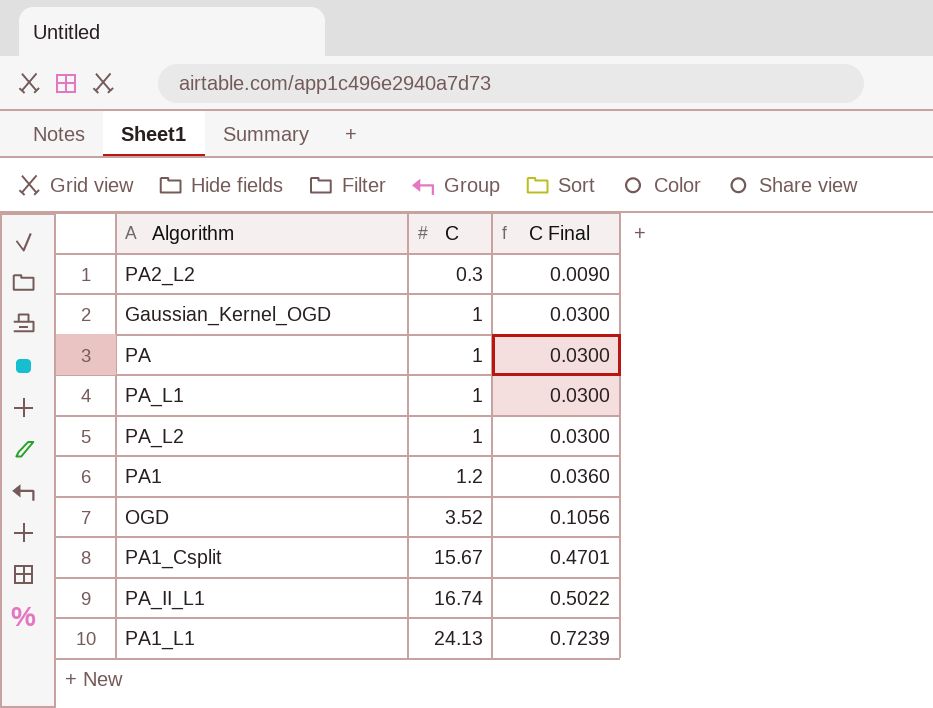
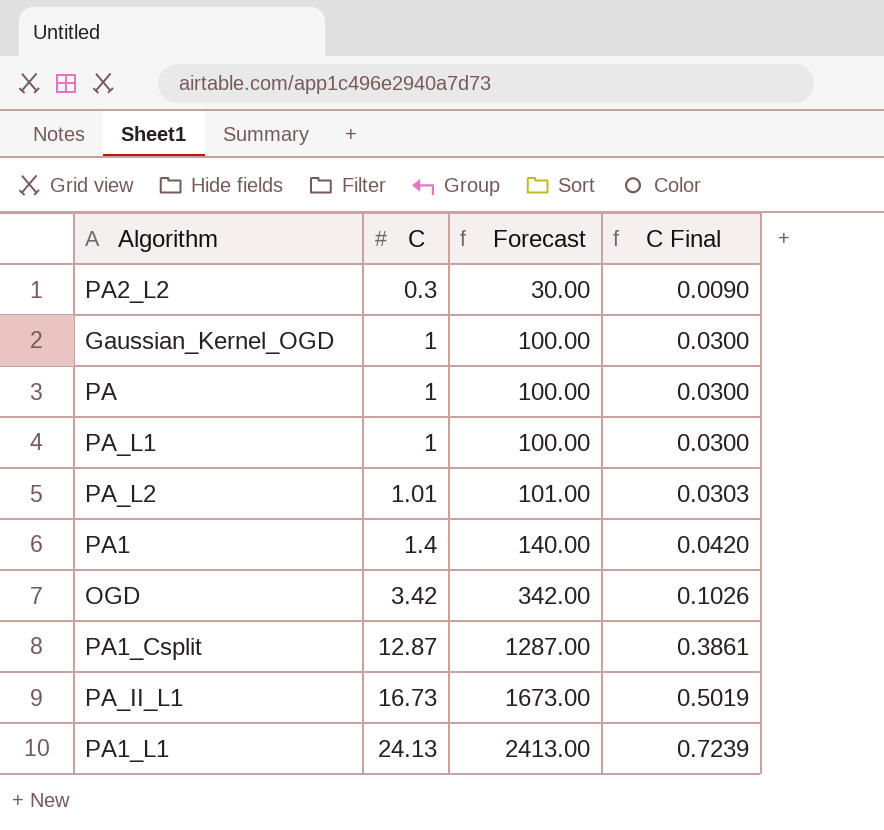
column Forecast | formula: none -> [C] * 100
PA_L2 | C: 1 -> 1.01
PA_L2 | C Final: 0.0300 -> 0.0303
PA1 | C: 1.2 -> 1.4
PA1 | C Final: 0.0360 -> 0.0420
OGD | C: 3.52 -> 3.42
OGD | C Final: 0.1056 -> 0.1026
PA1_Csplit | C: 15.67 -> 12.87
PA1_Csplit | C Final: 0.4701 -> 0.3861
PA_II_L1 | C: 16.74 -> 16.73
PA_II_L1 | C Final: 0.5022 -> 0.5019

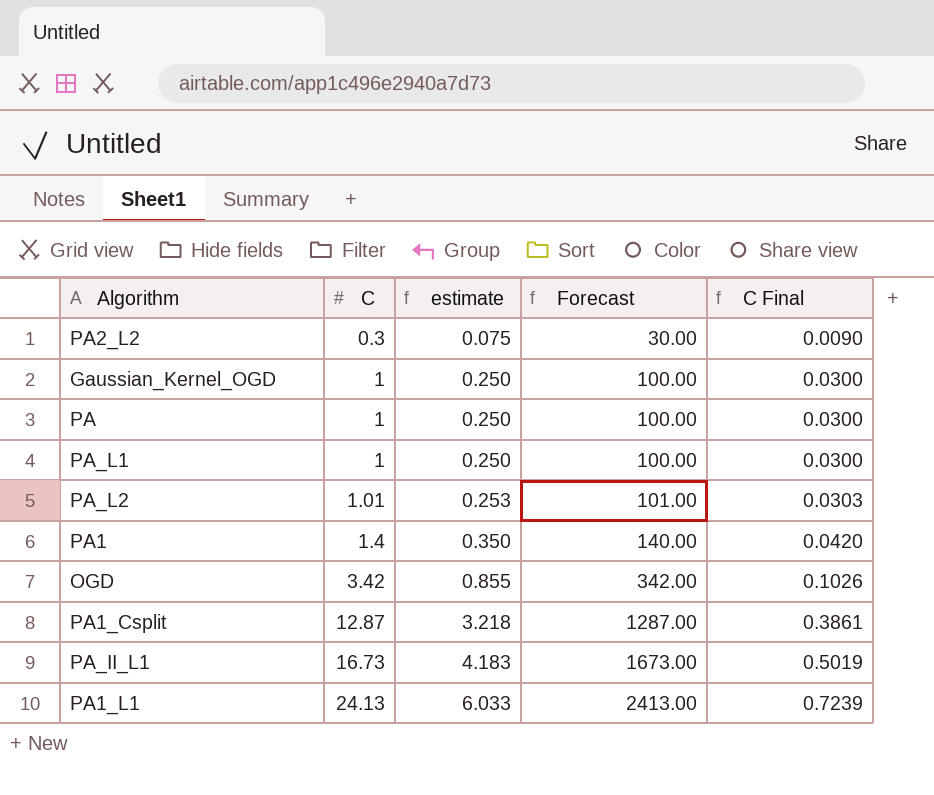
column estimate | formula: none -> [C] * 0.25

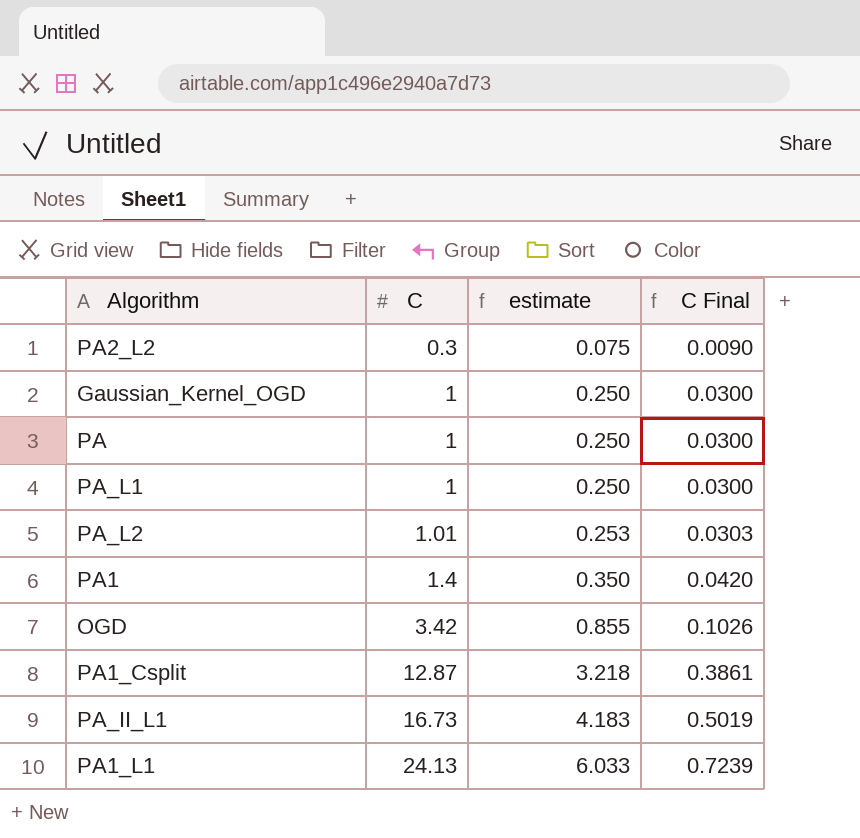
column Forecast | formula: [C] * 100 -> none

